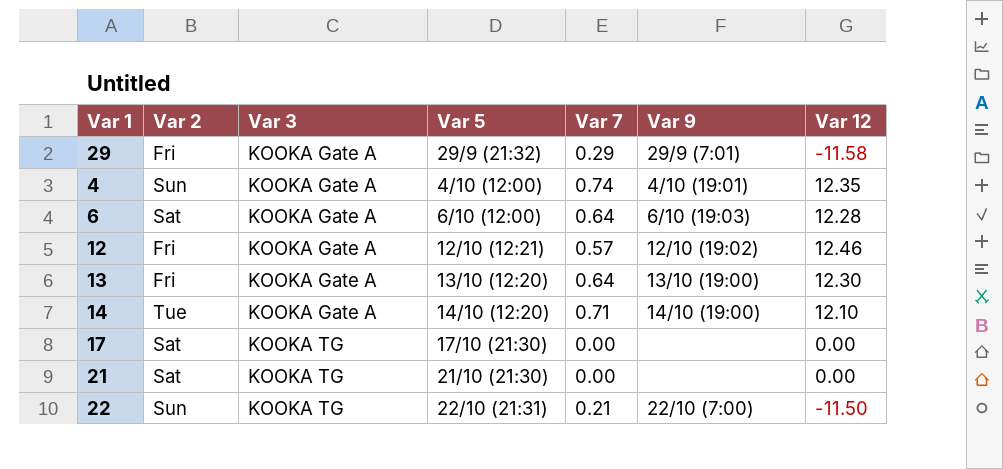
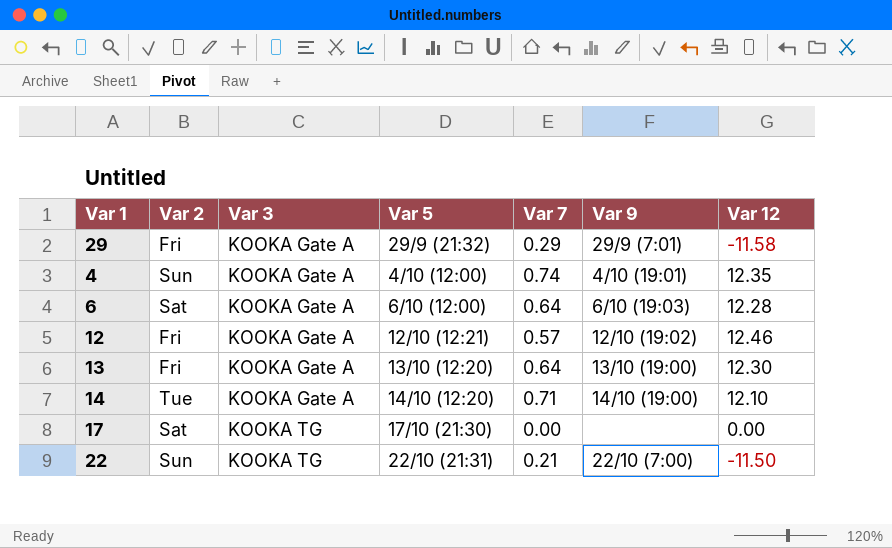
row 21: Sat | KOOKA TG | 21/10 (21:30) | 0.00 | none | 0.00 -> none

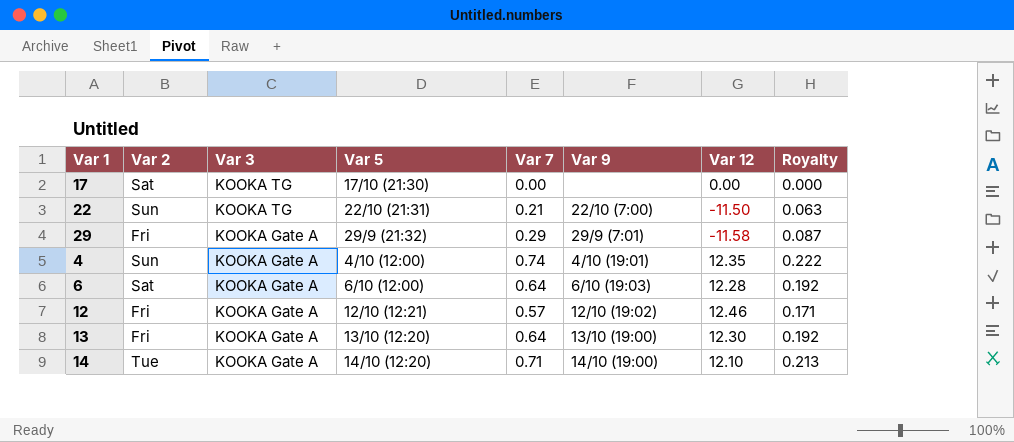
row order: Var 3 ascending -> Var 3 descending
column Royalty | formula: none -> [Var 7] * 0.3

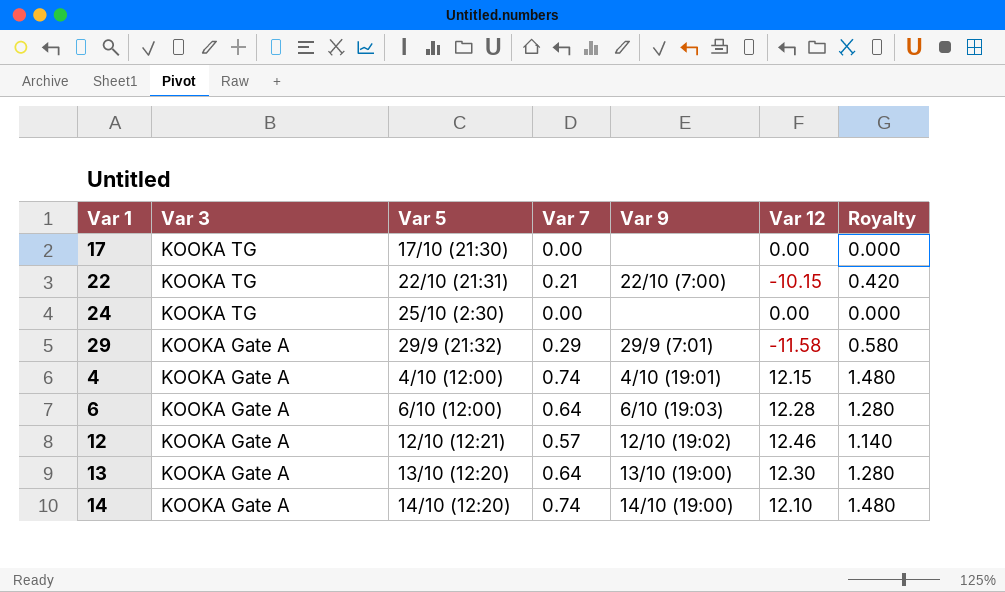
column Var 2 | position: 2 -> none
column Royalty | formula: [Var 7] * 0.3 -> [Var 7] * 2
22 | Var 12: -11.50 -> -10.15
row 24: none -> KOOKA TG | 25/10 (2:30) | 0.00 | none | 0.00 | 0.000
4 | Var 12: 12.35 -> 12.15
14 | Var 7: 0.71 -> 0.74

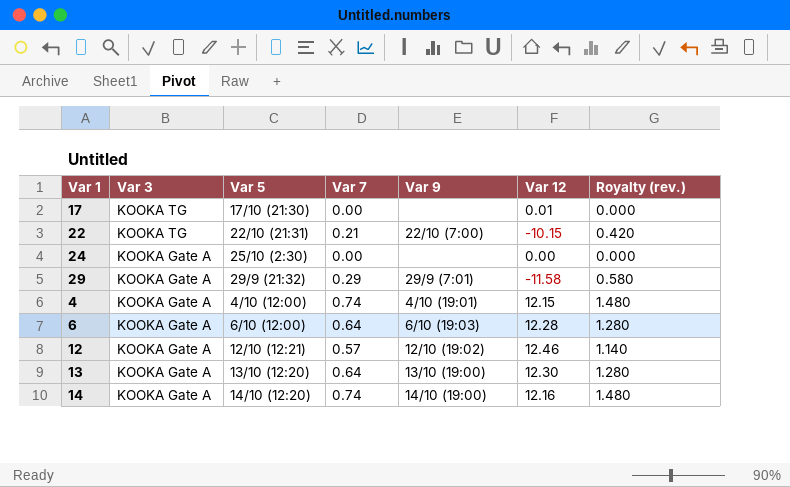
column name: Royalty -> Royalty (rev.)
17 | Var 12: 0.00 -> 0.01
24 | Var 3: KOOKA TG -> KOOKA Gate A
14 | Var 12: 12.10 -> 12.16

